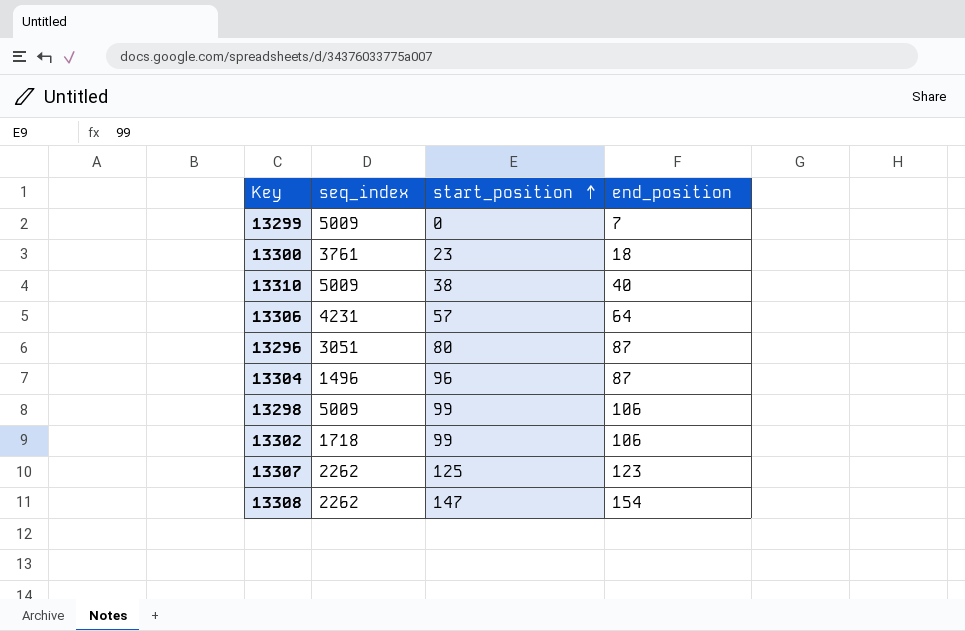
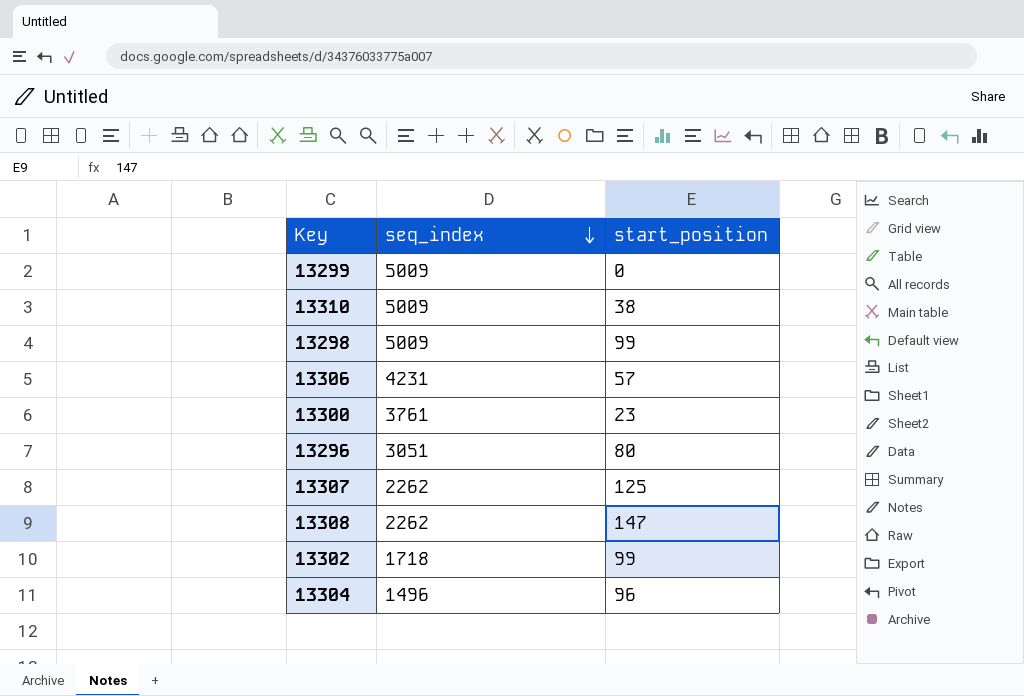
row order: start_position ascending -> seq_index descending
column end_position | position: 4 -> none

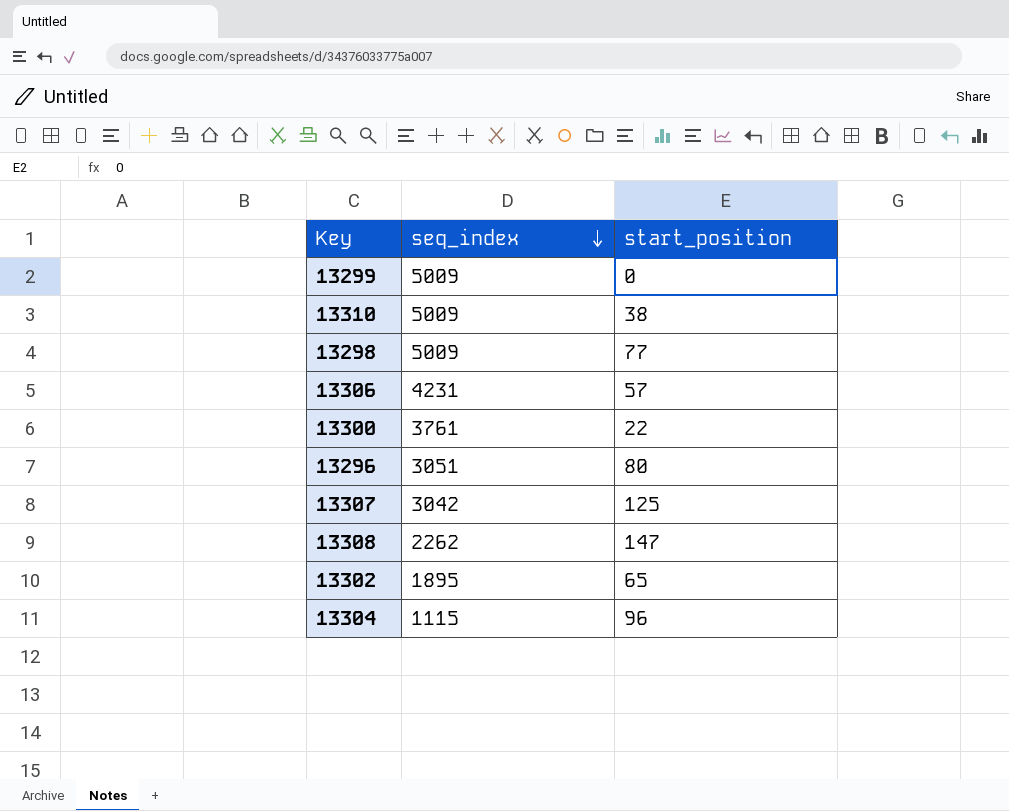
13298 | start_position: 99 -> 77
13300 | start_position: 23 -> 22
13307 | seq_index: 2262 -> 3042
13302 | seq_index: 1718 -> 1895
13302 | start_position: 99 -> 65
13304 | seq_index: 1496 -> 1115

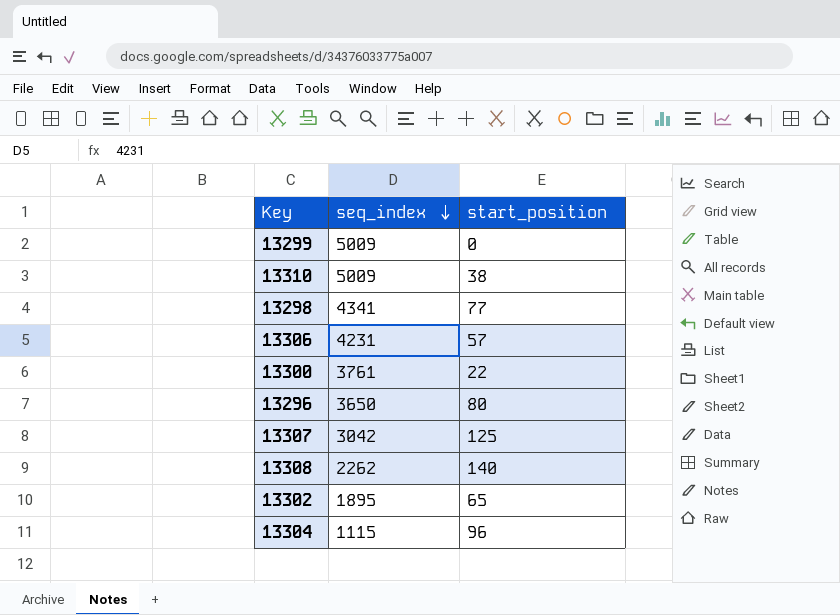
13298 | seq_index: 5009 -> 4341
13296 | seq_index: 3051 -> 3650
13308 | start_position: 147 -> 140

